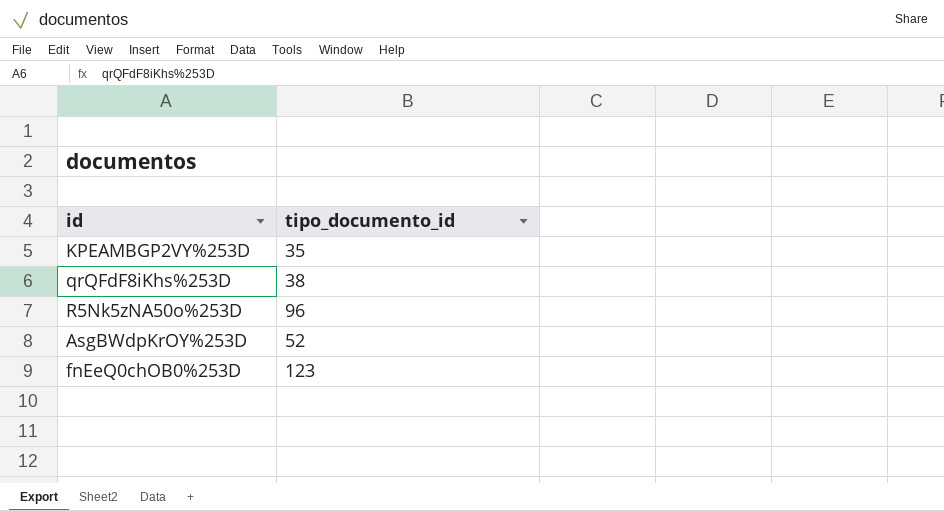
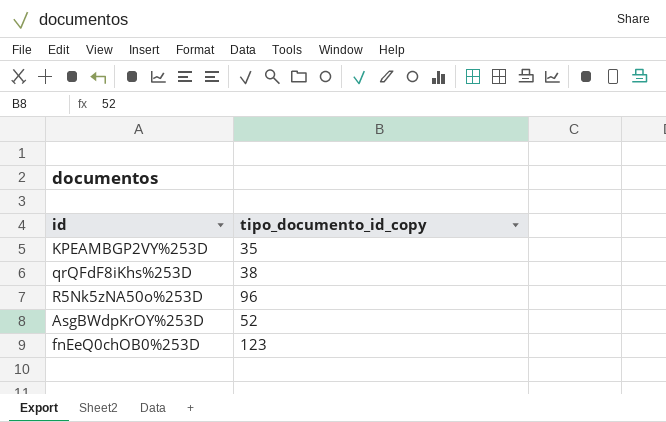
column name: tipo_documento_id -> tipo_documento_id_copy

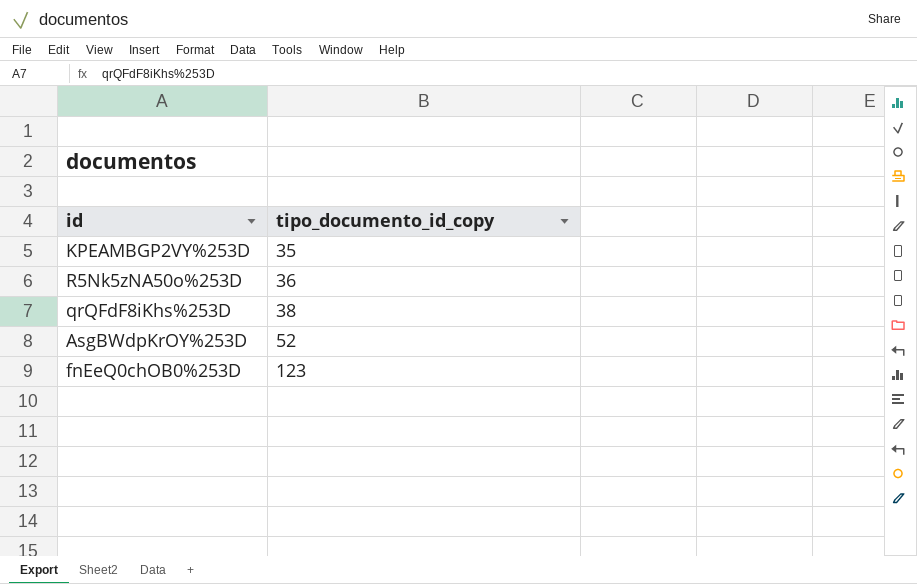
row order: none -> tipo_documento_id_copy ascending
R5Nk5zNA50o%253D | tipo_documento_id_copy: 96 -> 36

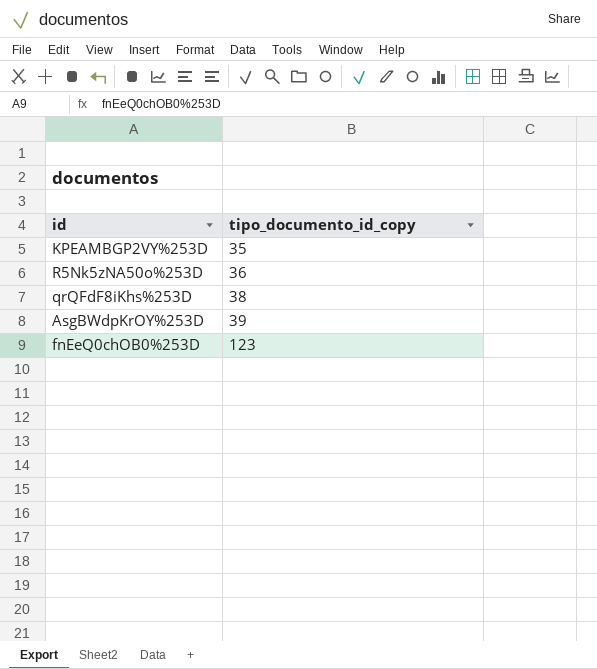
AsgBWdpKrOY%253D | tipo_documento_id_copy: 52 -> 39

